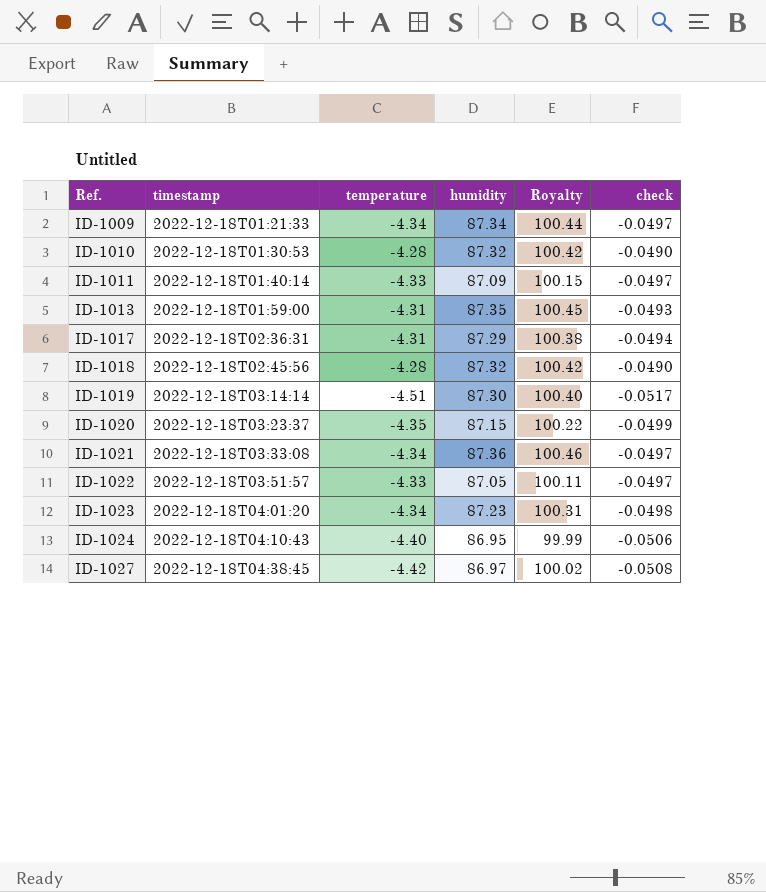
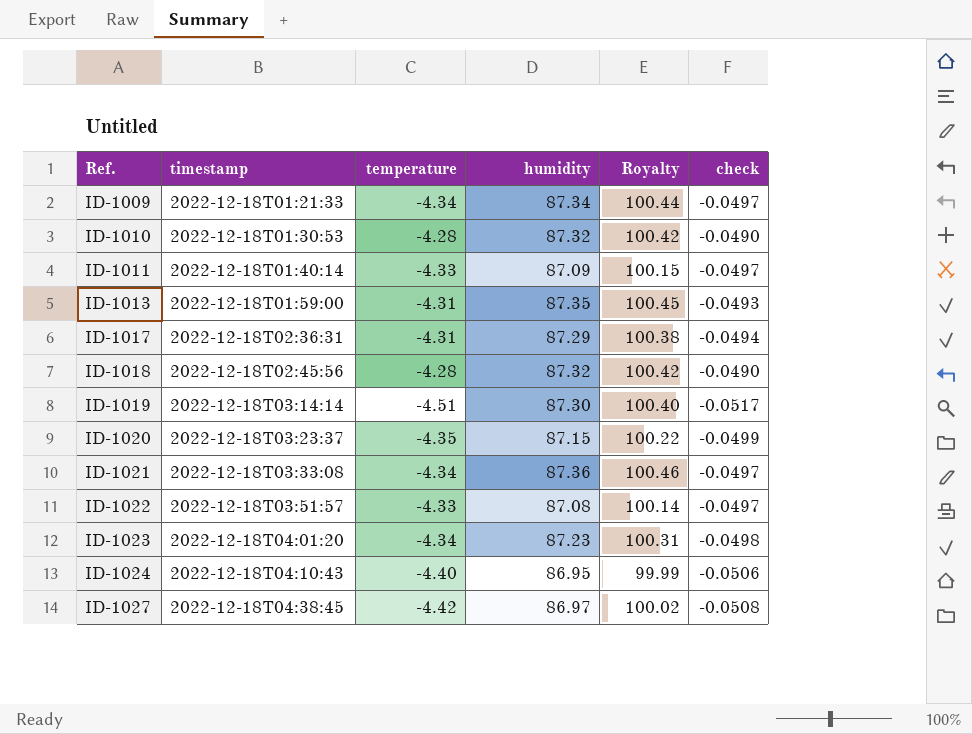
ID-1022 | humidity: 87.05 -> 87.08
ID-1022 | Royalty: 100.11 -> 100.14

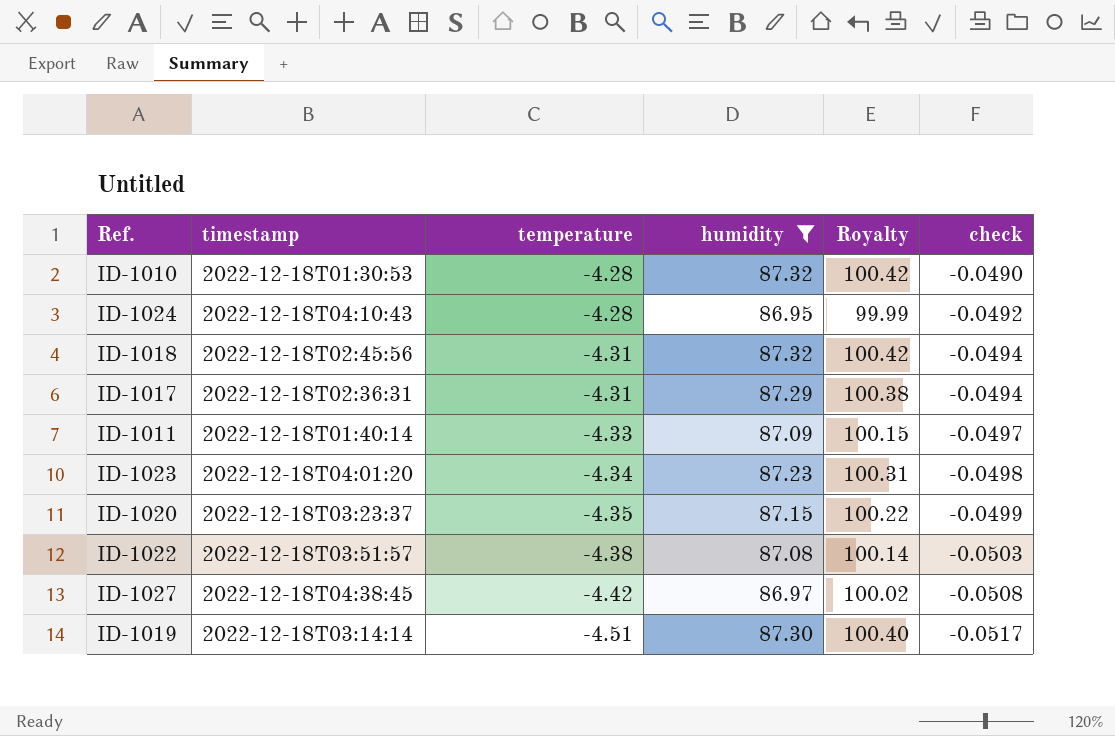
filter: none -> humidity <= 87.32
row order: Ref. ascending -> temperature descending
ID-1024 | temperature: -4.40 -> -4.28
ID-1024 | check: -0.0506 -> -0.0492
ID-1018 | temperature: -4.28 -> -4.31
ID-1018 | check: -0.0490 -> -0.0494
ID-1022 | temperature: -4.33 -> -4.38
ID-1022 | check: -0.0497 -> -0.0503

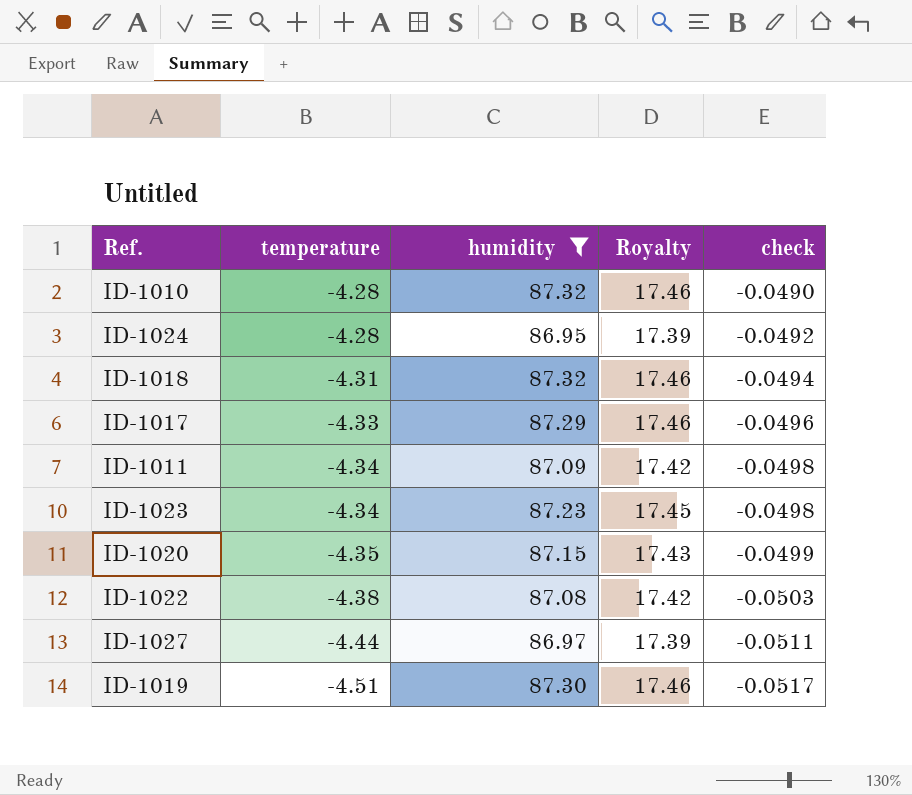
column timestamp | position: 2 -> none
column Royalty | formula: [humidity] * 1.15 -> [humidity] * 0.2
ID-1017 | temperature: -4.31 -> -4.33
ID-1017 | check: -0.0494 -> -0.0496
ID-1011 | temperature: -4.33 -> -4.34
ID-1011 | check: -0.0497 -> -0.0498
ID-1027 | temperature: -4.42 -> -4.44
ID-1027 | check: -0.0508 -> -0.0511

